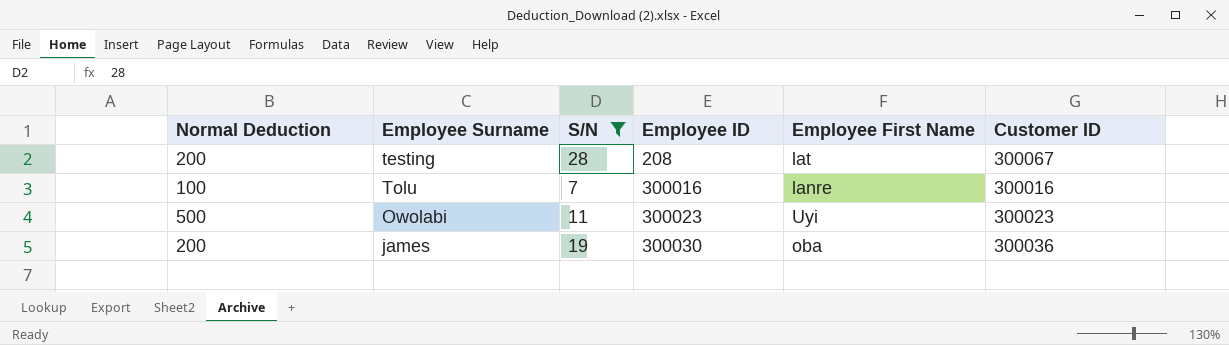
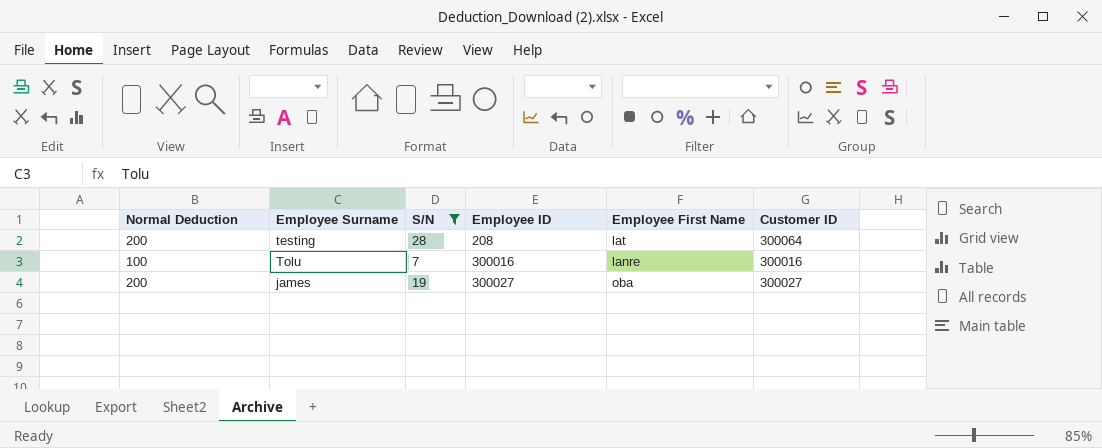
row Owolabi: 500 | 11 | 300023 | Uyi | 300023 -> none
testing | Customer ID: 300067 -> 300064
james | Employee ID: 300030 -> 300027
james | Customer ID: 300036 -> 300027

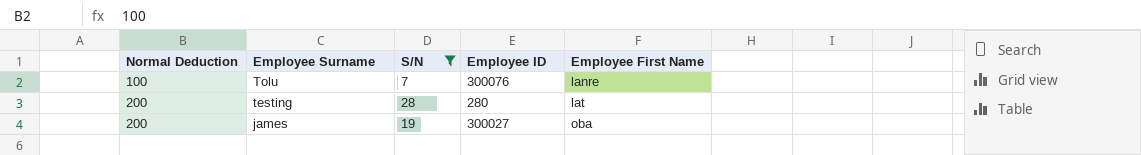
row order: Employee ID ascending -> Normal Deduction ascending
column Customer ID | position: 6 -> none
Tolu | Employee ID: 300016 -> 300076
testing | Employee ID: 208 -> 280

